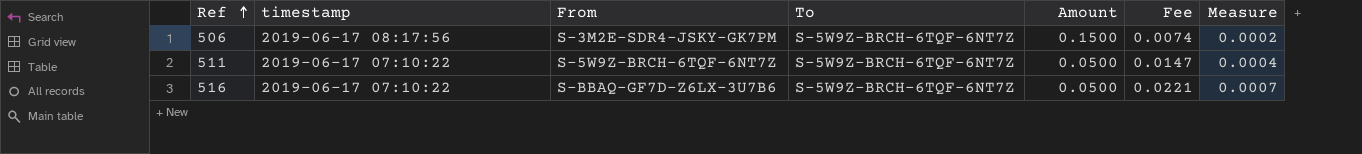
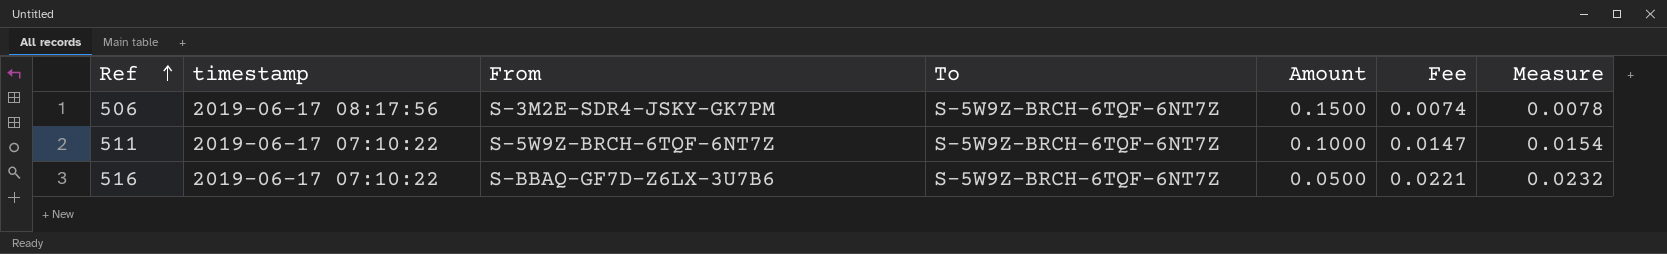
column Measure | formula: [Fee] * 0.03 -> [Fee] * 1.05
511 | Amount: 0.0500 -> 0.1000

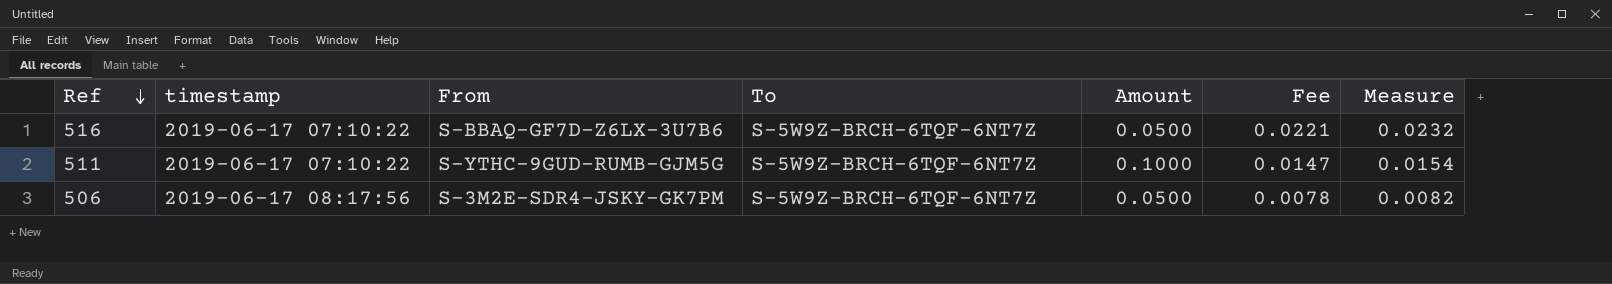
row order: Ref ascending -> Ref descending
511 | From: S-5W9Z-BRCH-6TQF-6NT7Z -> S-YTHC-9GUD-RUMB-GJM5G
506 | Amount: 0.1500 -> 0.0500
506 | Fee: 0.0074 -> 0.0078
506 | Measure: 0.0078 -> 0.0082

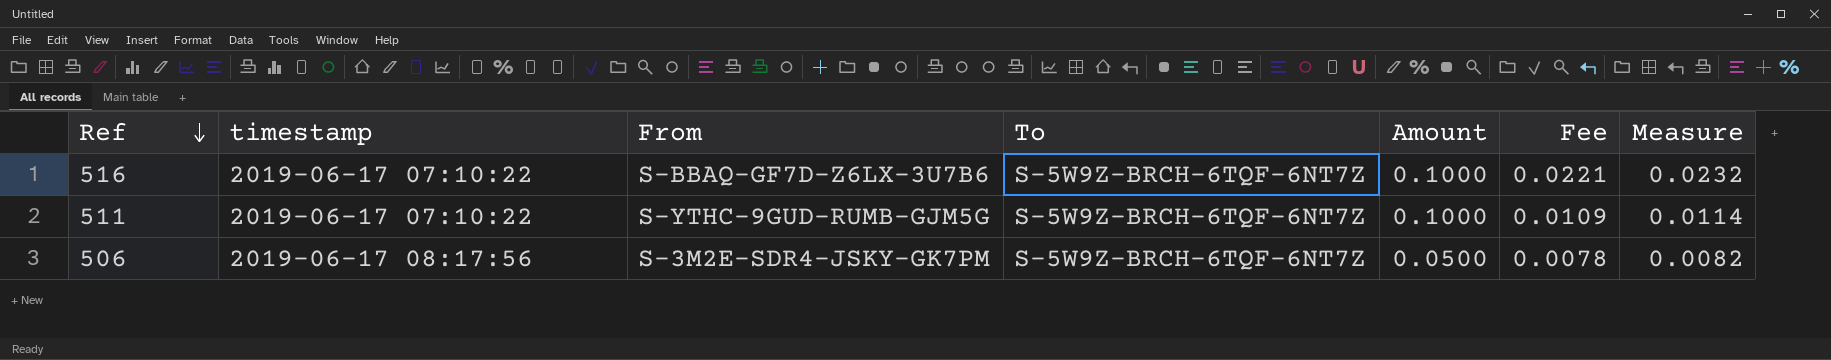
516 | Amount: 0.0500 -> 0.1000
511 | Fee: 0.0147 -> 0.0109
511 | Measure: 0.0154 -> 0.0114

